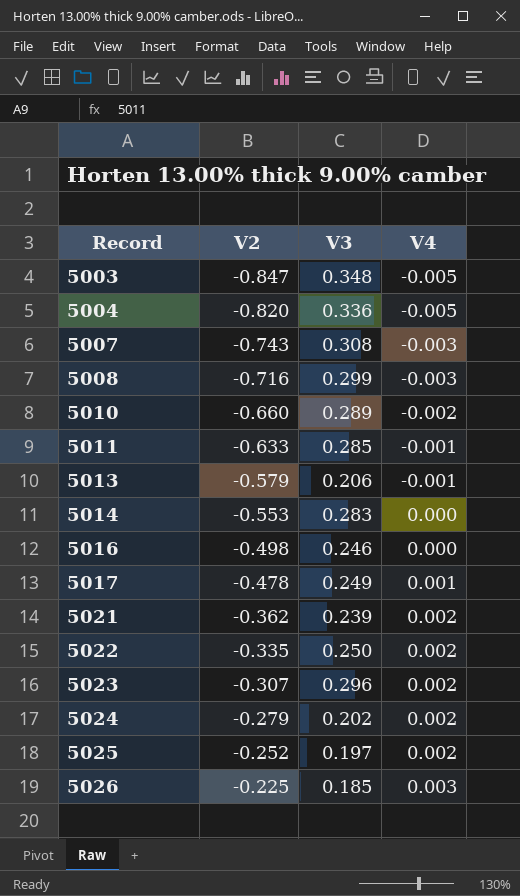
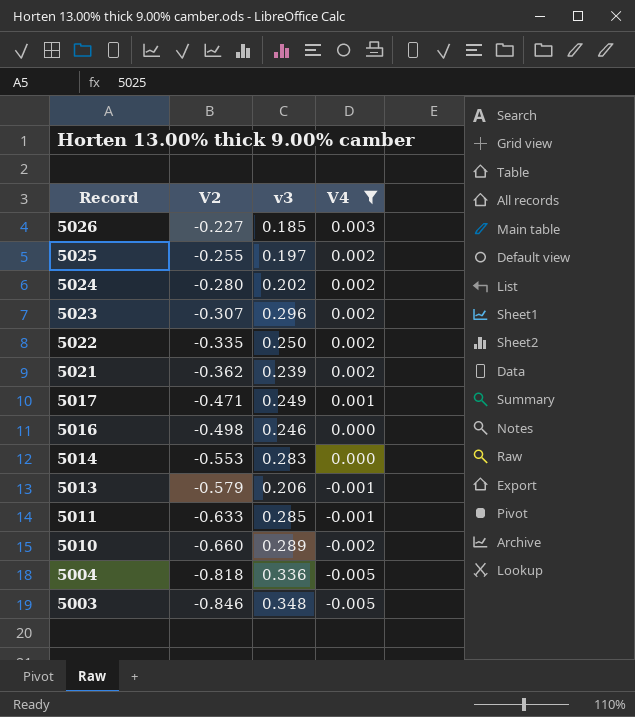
filter: none -> V4 != -0.003
row order: Record ascending -> Record descending
column name: V3 -> v3
5026 | V2: -0.225 -> -0.227
5025 | V2: -0.252 -> -0.255
5024 | V2: -0.279 -> -0.280
5017 | V2: -0.478 -> -0.471
5004 | V2: -0.820 -> -0.818
5003 | V2: -0.847 -> -0.846

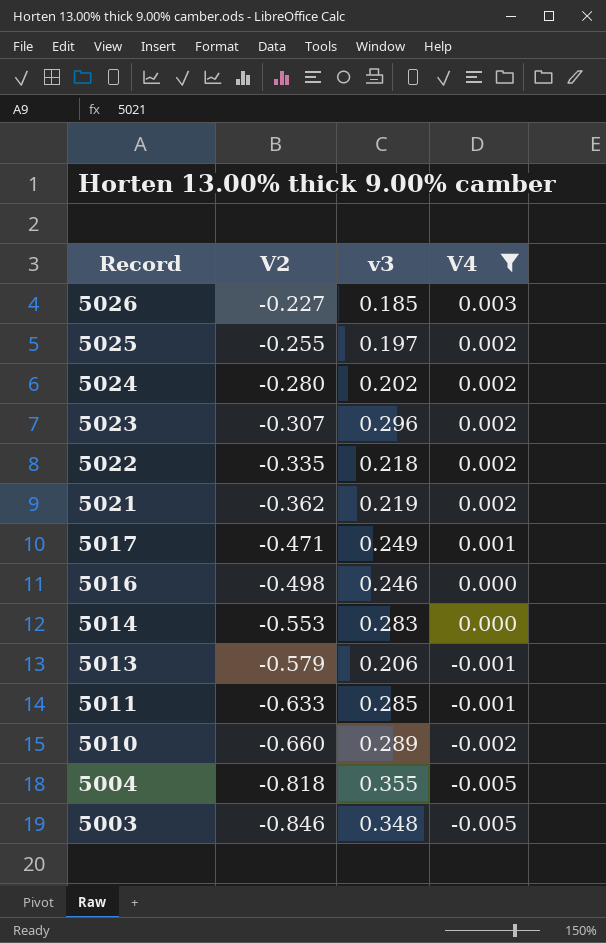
5022 | v3: 0.250 -> 0.218
5021 | v3: 0.239 -> 0.219
5004 | v3: 0.336 -> 0.355

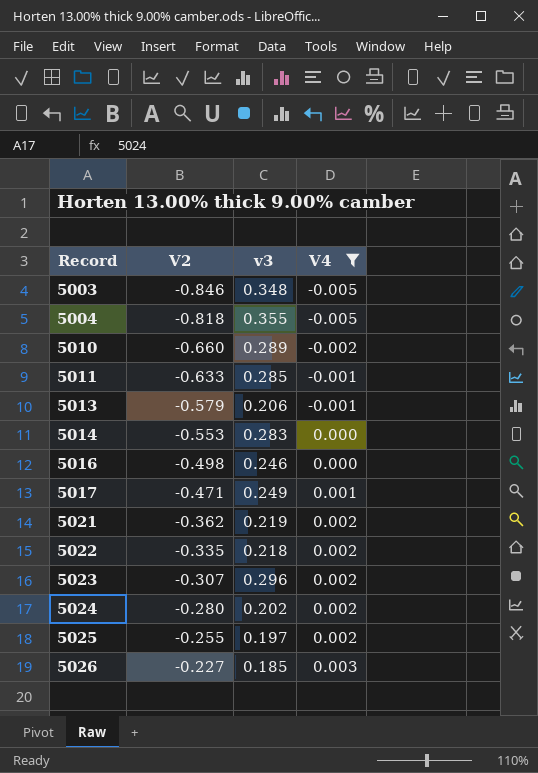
row order: Record descending -> Record ascending

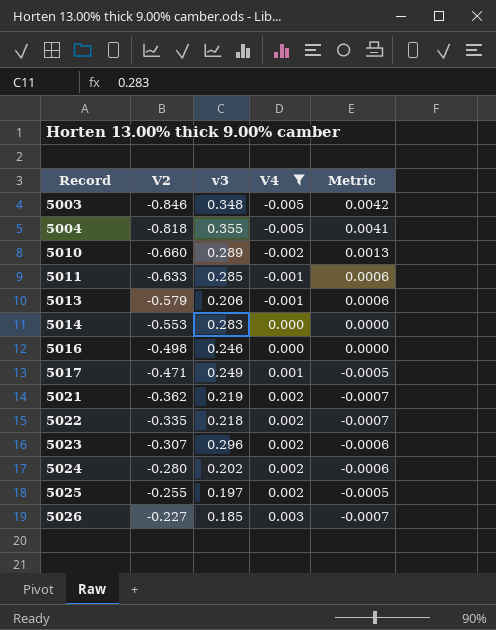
column Metric | formula: none -> [V2] * [V4]

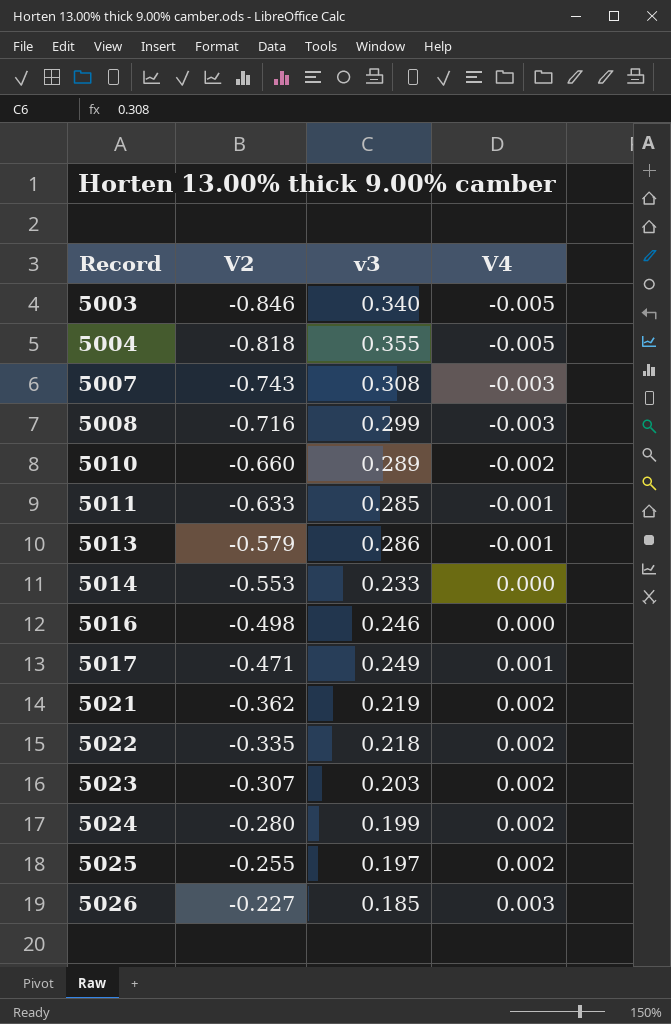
filter: V4 != -0.003 -> none
column Metric | formula: [V2] * [V4] -> none
5003 | v3: 0.348 -> 0.340
5013 | v3: 0.206 -> 0.286
5014 | v3: 0.283 -> 0.233
5023 | v3: 0.296 -> 0.203
5024 | v3: 0.202 -> 0.199

